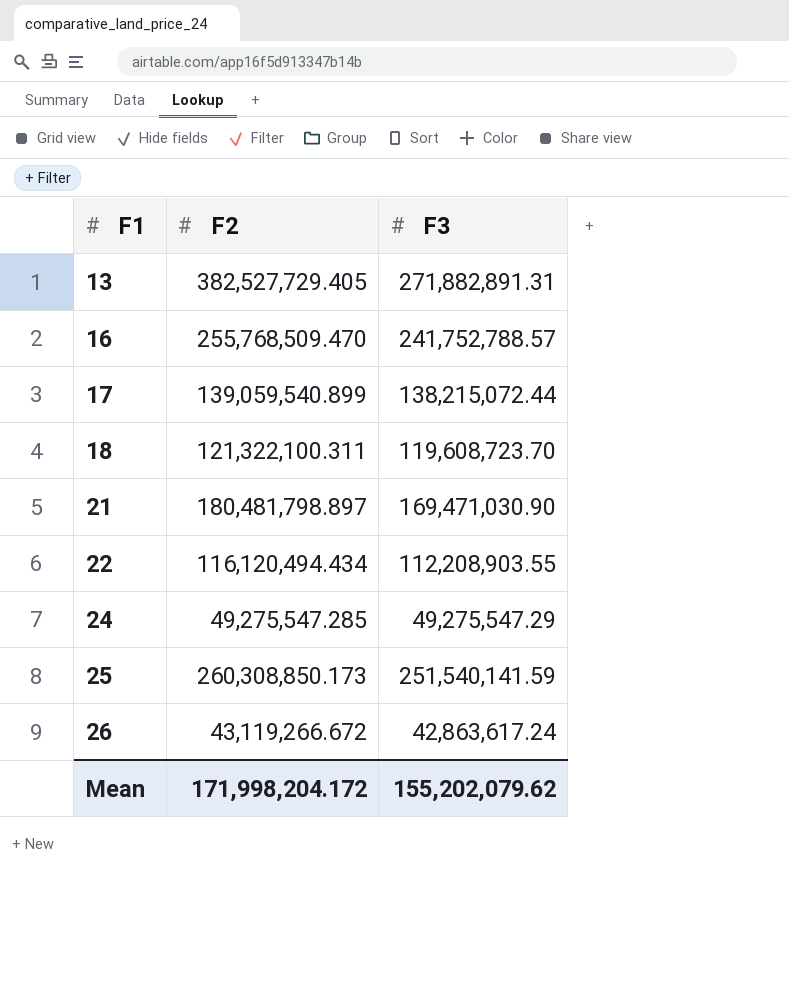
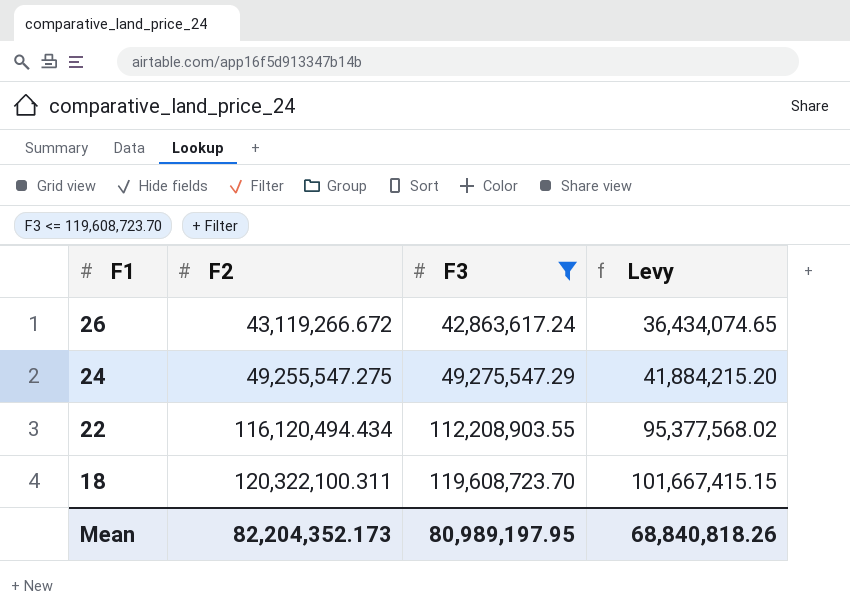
filter: none -> F3 <= 119,608,723.70
row order: F1 ascending -> F1 descending
column Levy | formula: none -> [F3] * 0.85
24 | F2: 49,275,547.285 -> 49,255,547.275
18 | F2: 121,322,100.311 -> 120,322,100.311
Mean | F2: 171,998,204.172 -> 82,204,352.173
Mean | F3: 155,202,079.62 -> 80,989,197.95

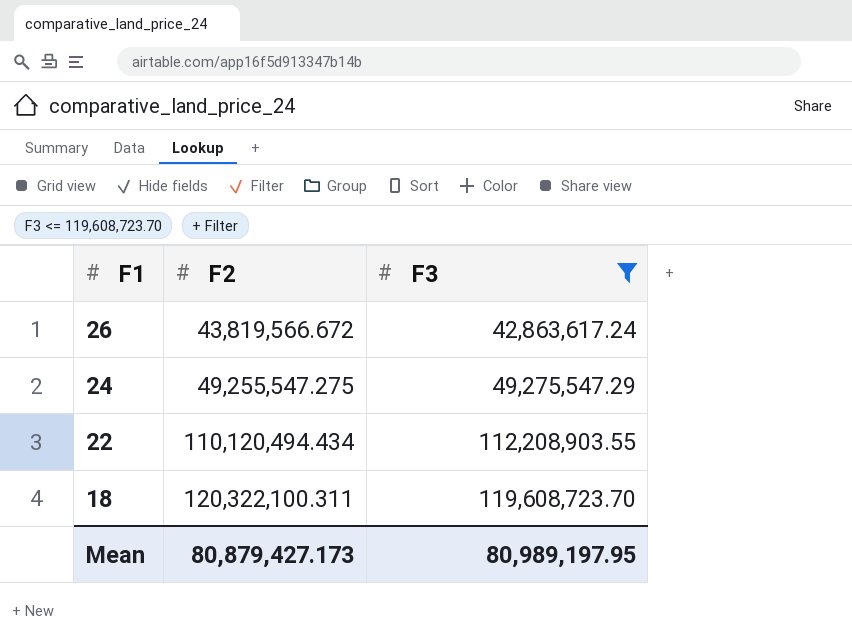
column Levy | formula: [F3] * 0.85 -> none
26 | F2: 43,119,266.672 -> 43,819,566.672
22 | F2: 116,120,494.434 -> 110,120,494.434
Mean | F2: 82,204,352.173 -> 80,879,427.173

